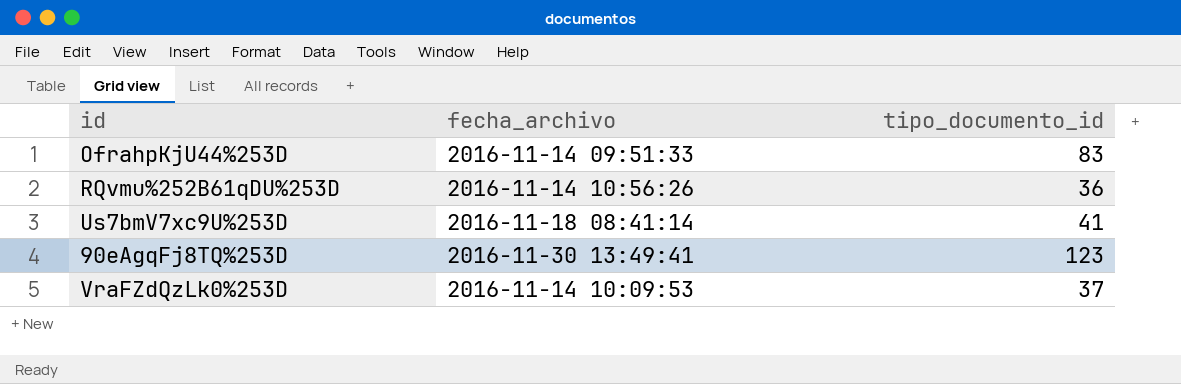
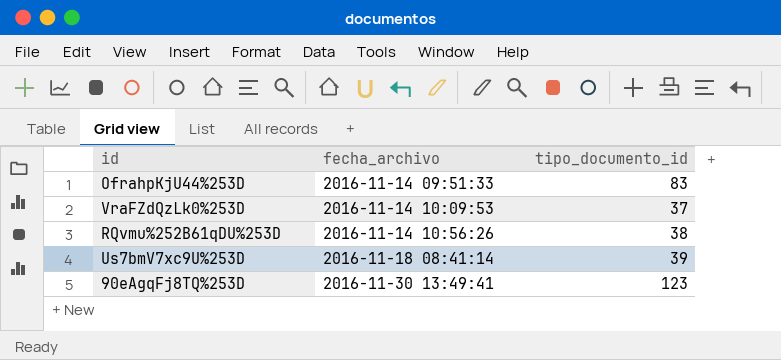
row order: none -> fecha_archivo ascending
RQvmu%252B61qDU%253D | tipo_documento_id: 36 -> 38
Us7bmV7xc9U%253D | tipo_documento_id: 41 -> 39

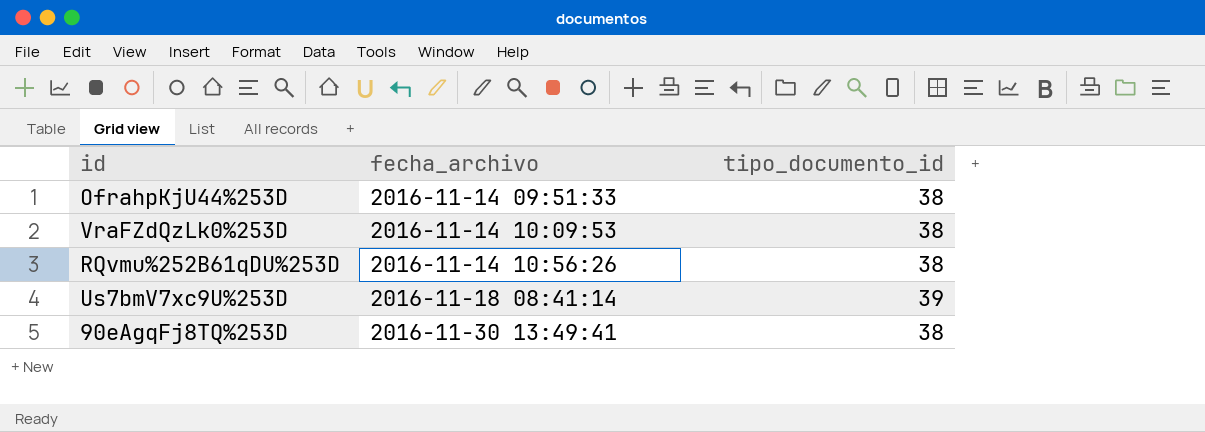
OfrahpKjU44%253D | tipo_documento_id: 83 -> 38
VraFZdQzLk0%253D | tipo_documento_id: 37 -> 38
90eAgqFj8TQ%253D | tipo_documento_id: 123 -> 38

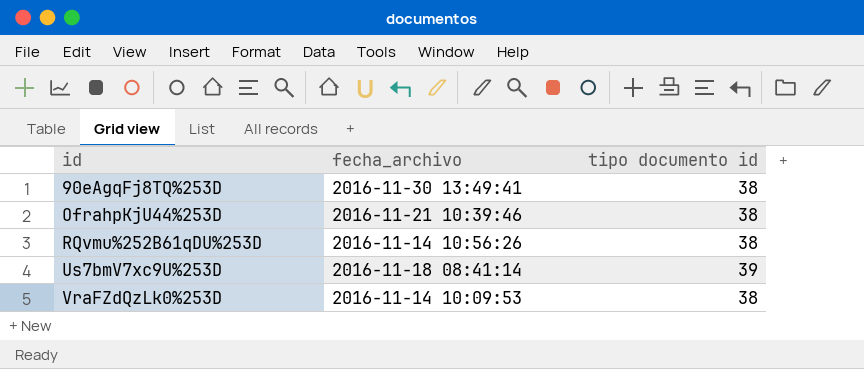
row order: fecha_archivo ascending -> id ascending
column name: tipo_documento_id -> tipo documento id
OfrahpKjU44%253D | fecha_archivo: 2016-11-14 09:51:33 -> 2016-11-21 10:39:46

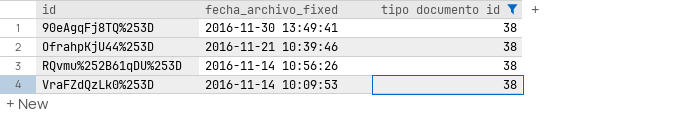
filter: none -> tipo documento id = 38
column name: fecha_archivo -> fecha_archivo_fixed

